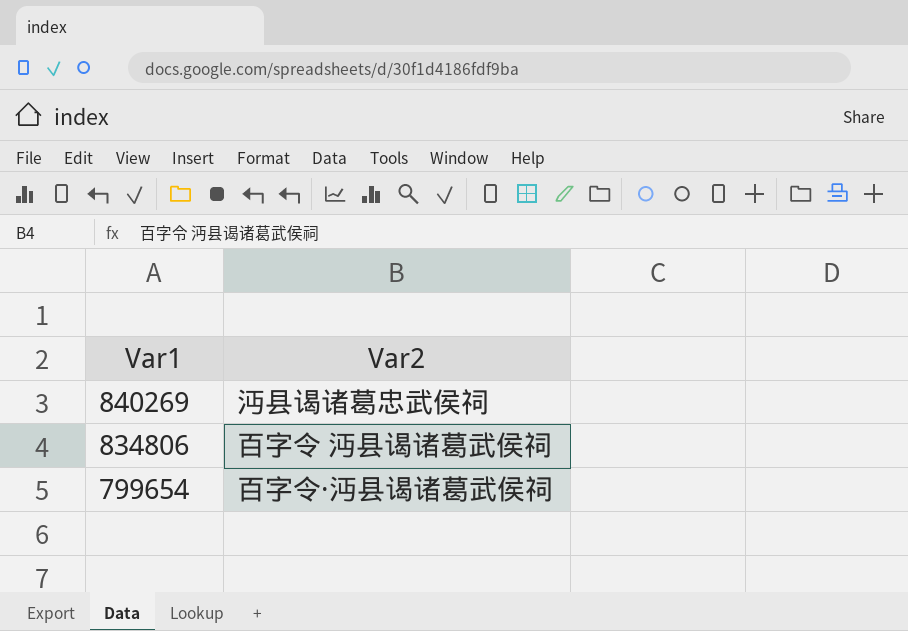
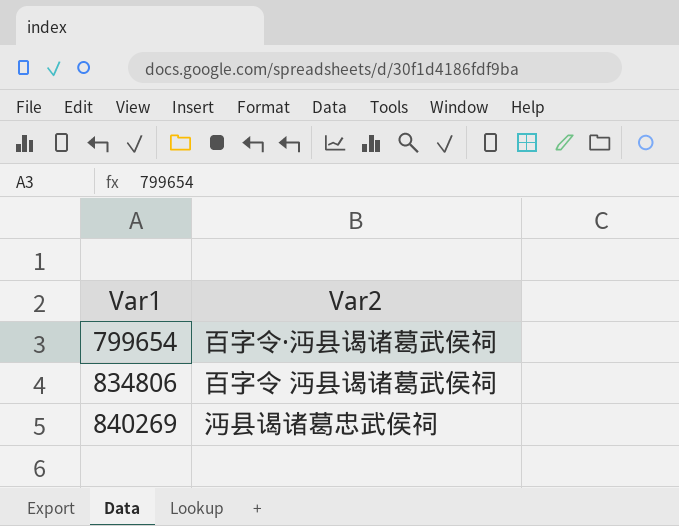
row order: Var1 descending -> Var1 ascending

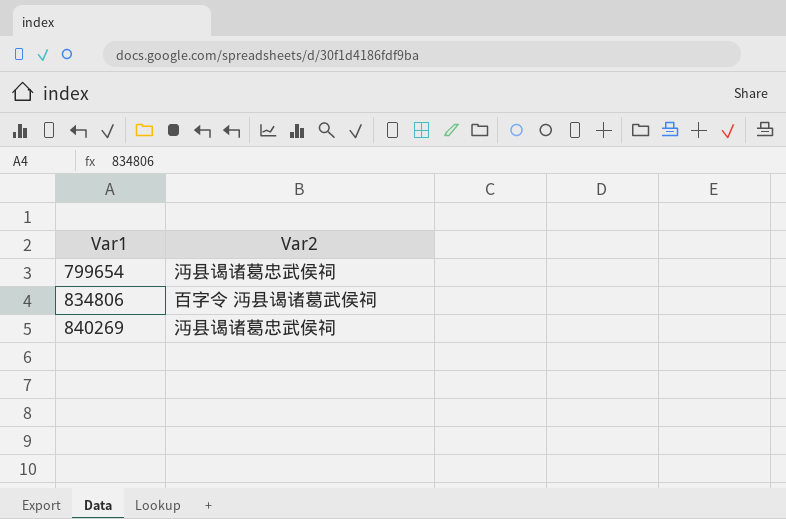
799654 | Var2: 百字令·沔县谒诸葛武侯祠 -> 沔县谒诸葛忠武侯祠

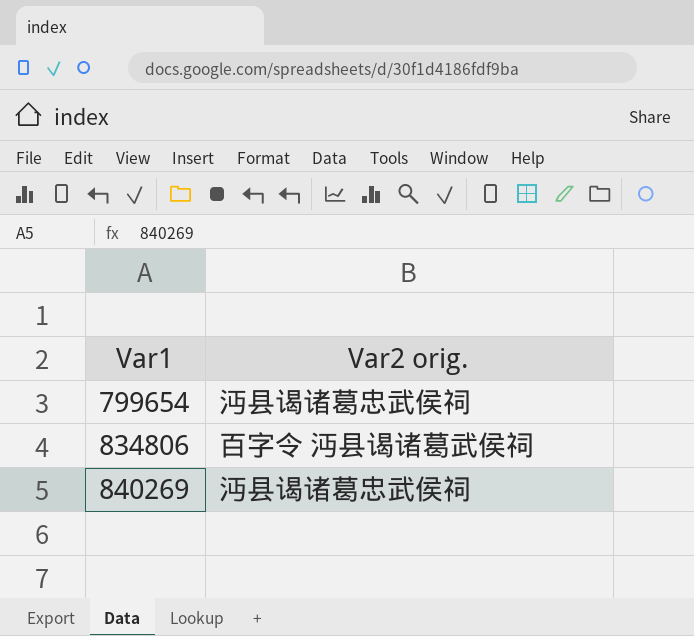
column name: Var2 -> Var2 orig.

